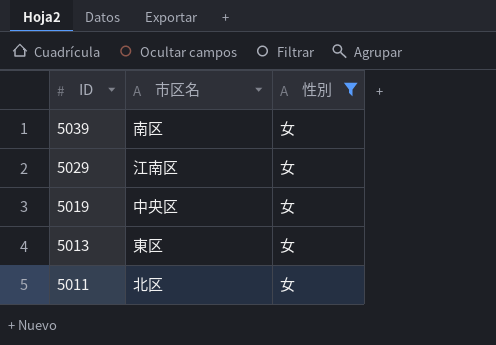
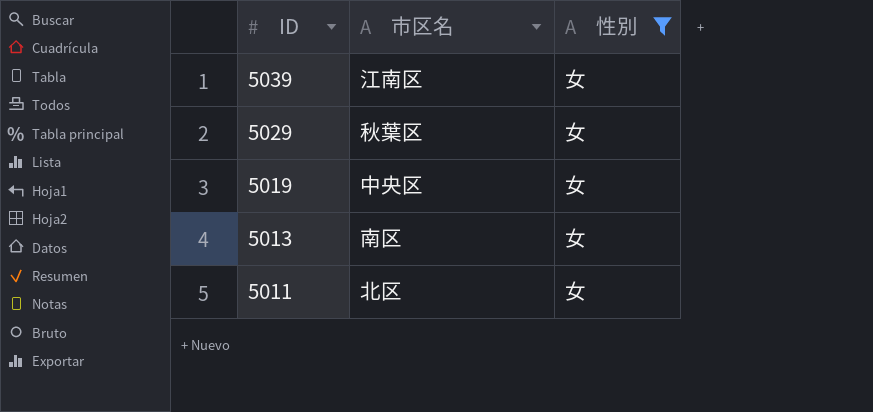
5039 | 市区名: 南区 -> 江南区
5029 | 市区名: 江南区 -> 秋葉区
5013 | 市区名: 東区 -> 南区

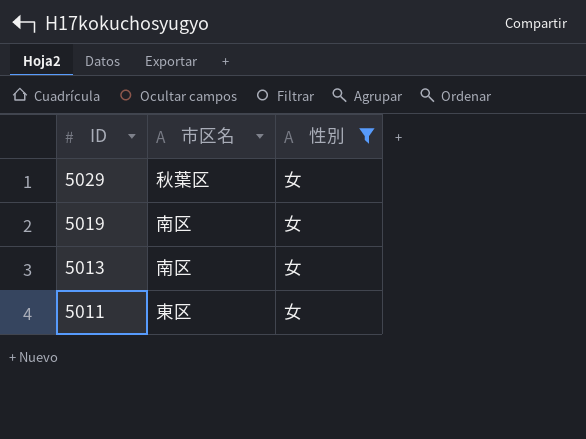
row 5039: 江南区 | 女 -> none
5019 | 市区名: 中央区 -> 南区
5011 | 市区名: 北区 -> 東区

